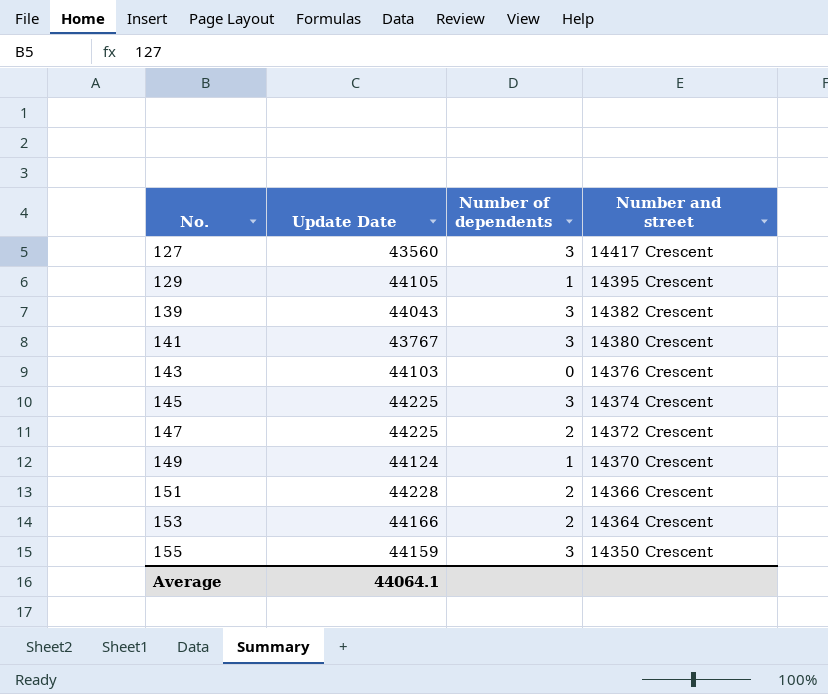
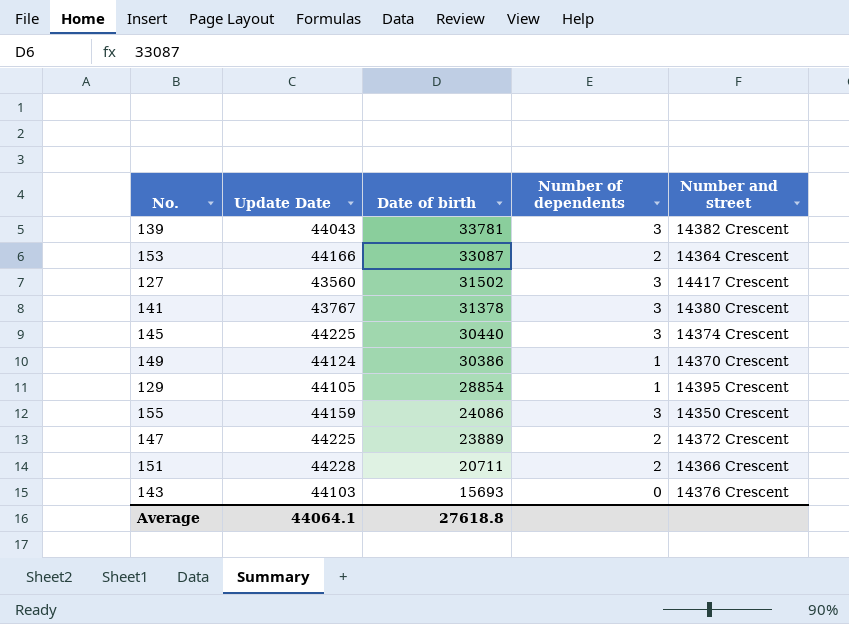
row order: No. ascending -> Date of birth descending
column Date of birth | position: none -> 3

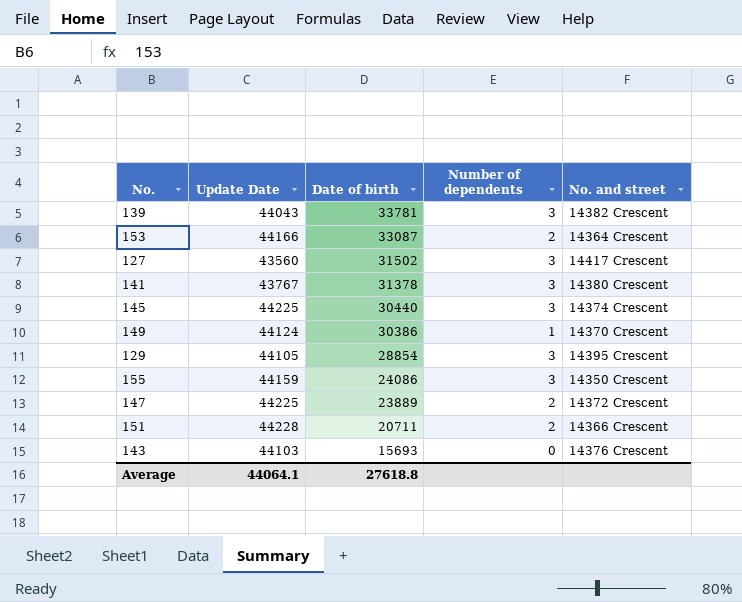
column name: Number and street -> No. and street
129 | Number of dependents: 1 -> 3

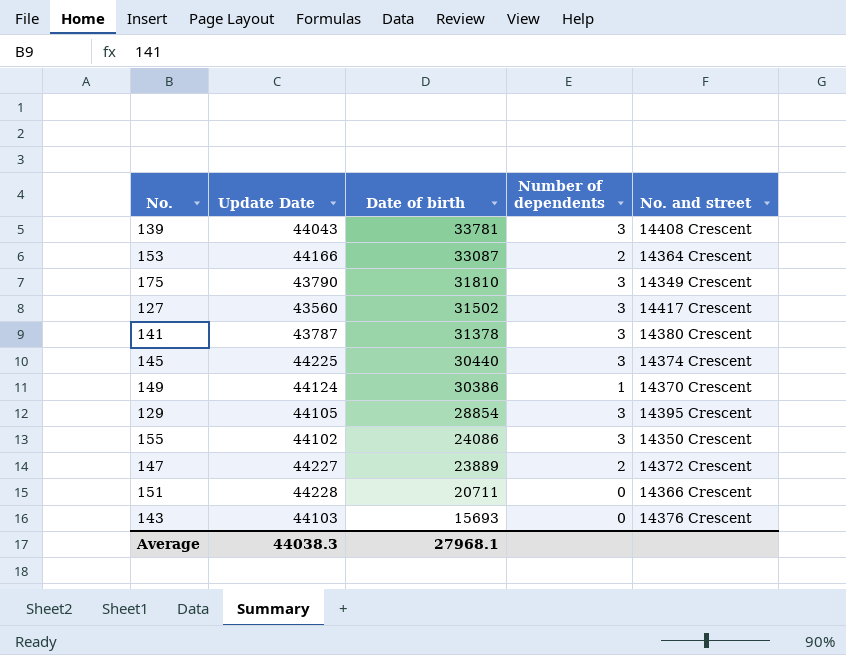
139 | No. and street: 14382 Crescent -> 14408 Crescent
row 175: none -> 43790 | 31810 | 3 | 14349 Crescent
141 | Update Date: 43767 -> 43787
155 | Update Date: 44159 -> 44102
147 | Update Date: 44225 -> 44227
151 | Number of dependents: 2 -> 0
Average | Update Date: 44064.1 -> 44038.3
Average | Date of birth: 27618.8 -> 27968.1

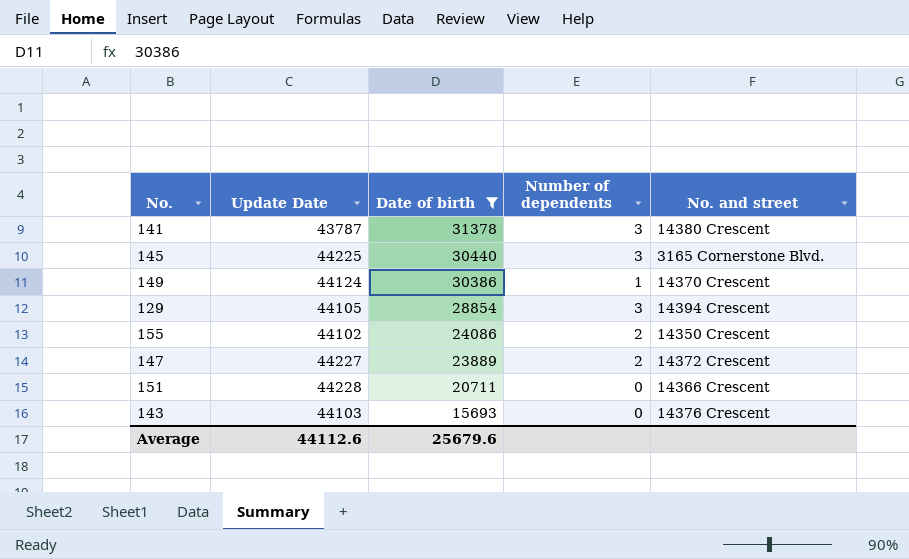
filter: none -> Date of birth <= 31378
145 | No. and street: 14374 Crescent -> 3165 Cornerstone Blvd.
129 | No. and street: 14395 Crescent -> 14394 Crescent
155 | Number of dependents: 3 -> 2
Average | Update Date: 44038.3 -> 44112.6
Average | Date of birth: 27968.1 -> 25679.6

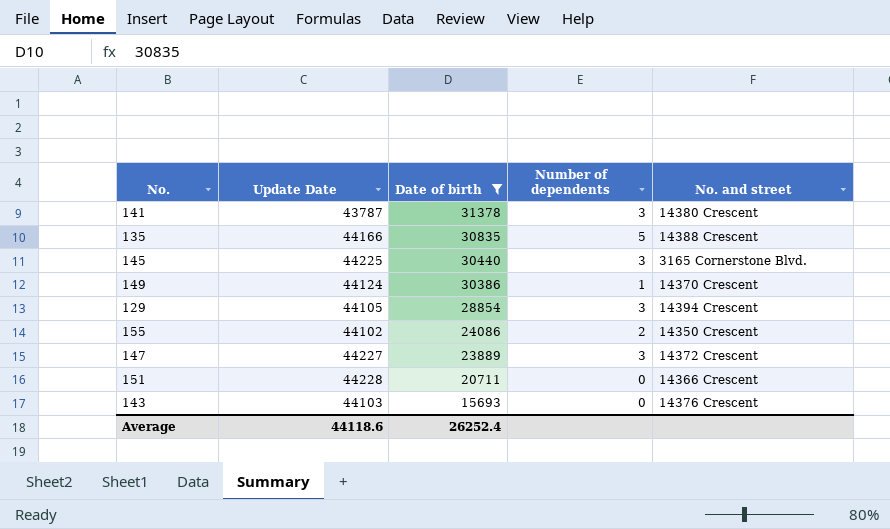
row 135: none -> 44166 | 30835 | 5 | 14388 Crescent
147 | Number of dependents: 2 -> 3
Average | Update Date: 44112.6 -> 44118.6
Average | Date of birth: 25679.6 -> 26252.4

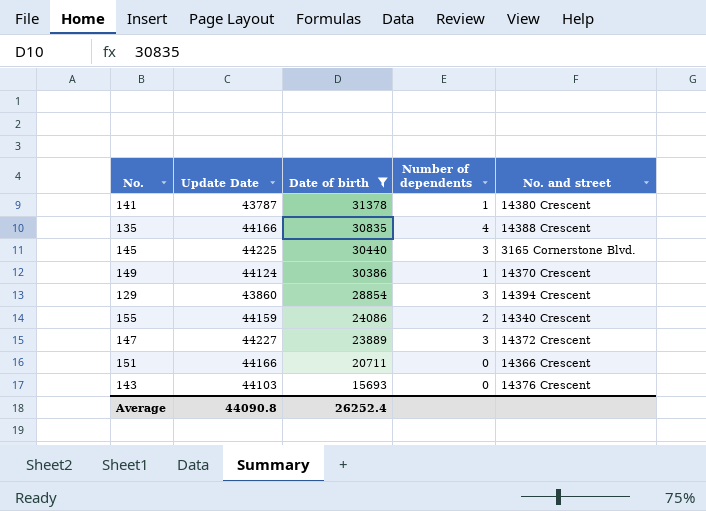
141 | Number of dependents: 3 -> 1
135 | Number of dependents: 5 -> 4
129 | Update Date: 44105 -> 43860
155 | Update Date: 44102 -> 44159
155 | No. and street: 14350 Crescent -> 14340 Crescent
151 | Update Date: 44228 -> 44166
Average | Update Date: 44118.6 -> 44090.8

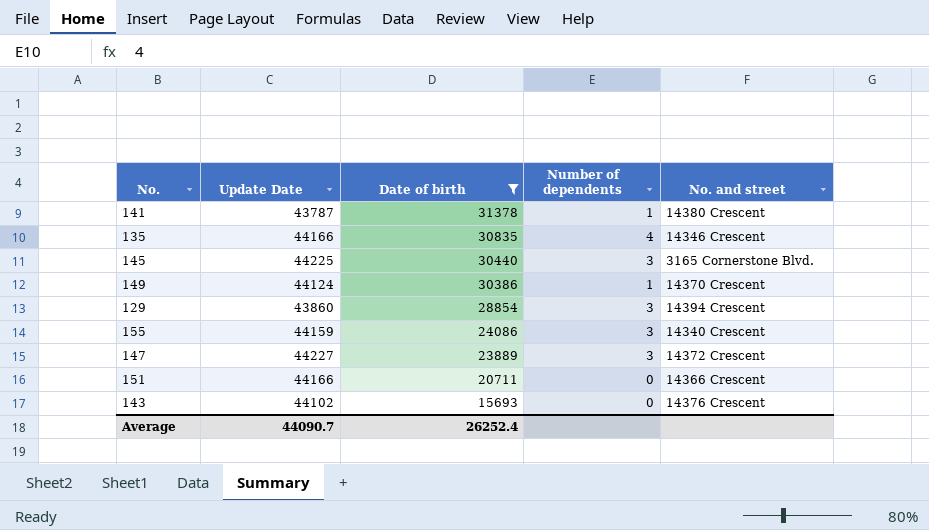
135 | No. and street: 14388 Crescent -> 14346 Crescent
155 | Number of dependents: 2 -> 3
143 | Update Date: 44103 -> 44102
Average | Update Date: 44090.8 -> 44090.7

